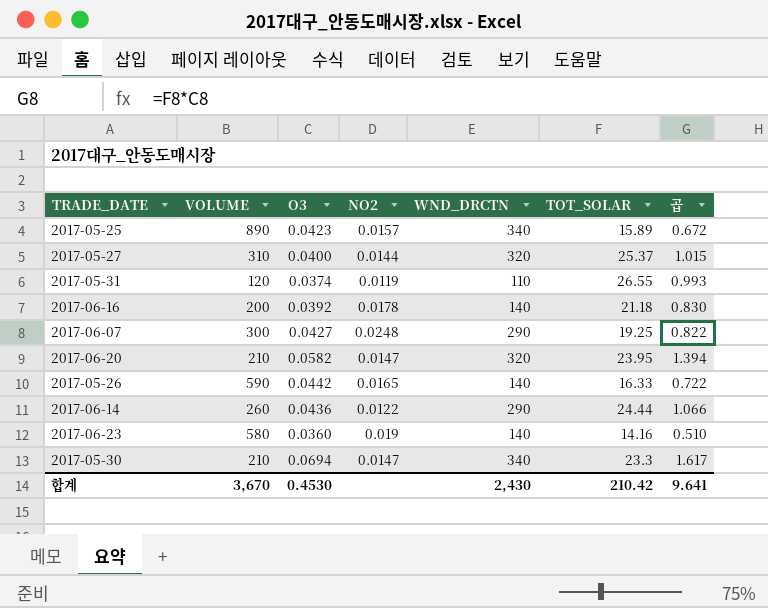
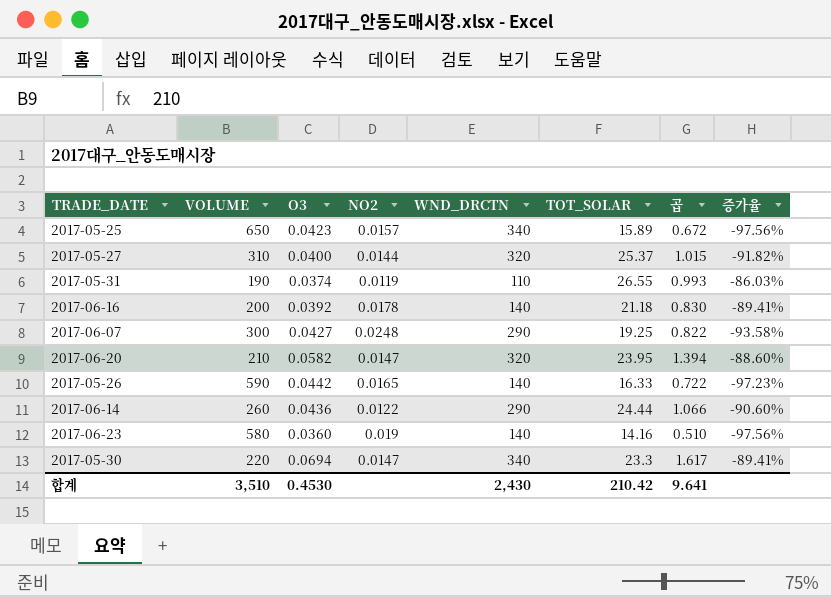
column 증가율 | formula: none -> ([TOT_SOLAR] - [VOLUME]) / [VOLUME]
2017-05-25 | VOLUME: 890 -> 650
2017-05-31 | VOLUME: 120 -> 190
2017-05-30 | VOLUME: 210 -> 220
합계 | VOLUME: 3,670 -> 3,510

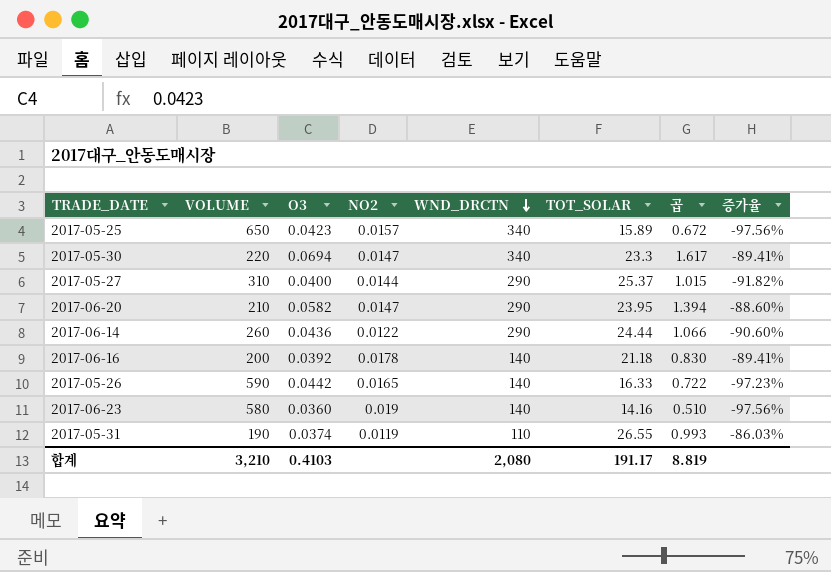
row order: none -> WND_DRCTN descending
row 2017-06-07: 300 | 0.0427 | 0.0248 | 290 | 19.25 | 0.822 | -93.58% -> none
2017-05-27 | WND_DRCTN: 320 -> 290
2017-06-20 | WND_DRCTN: 320 -> 290
합계 | VOLUME: 3,510 -> 3,210
합계 | O3: 0.4530 -> 0.4103
합계 | WND_DRCTN: 2,430 -> 2,080
합계 | TOT_SOLAR: 210.42 -> 191.17
합계 | 곱: 9.641 -> 8.819

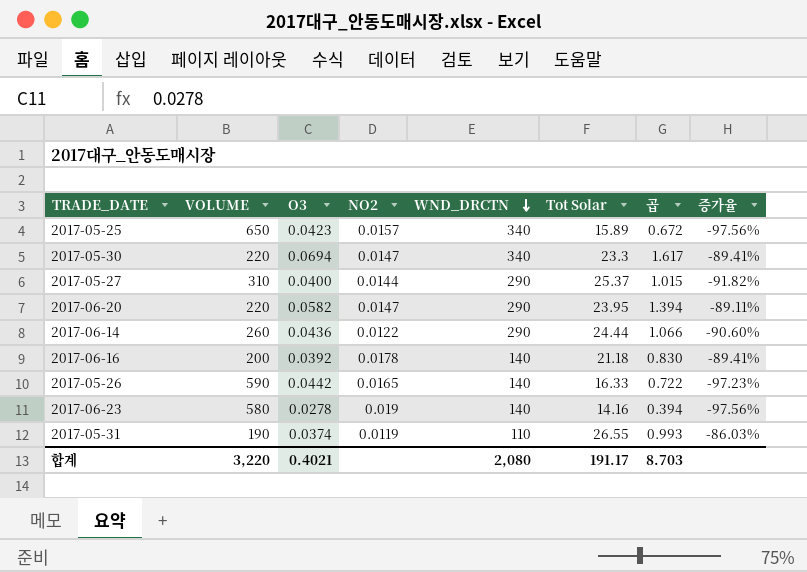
column name: TOT_SOLAR -> Tot Solar
2017-06-20 | VOLUME: 210 -> 220
2017-06-20 | 증가율: -88.60% -> -89.11%
2017-06-23 | O3: 0.0360 -> 0.0278
2017-06-23 | 곱: 0.510 -> 0.394
합계 | VOLUME: 3,210 -> 3,220
합계 | O3: 0.4103 -> 0.4021
합계 | 곱: 8.819 -> 8.703

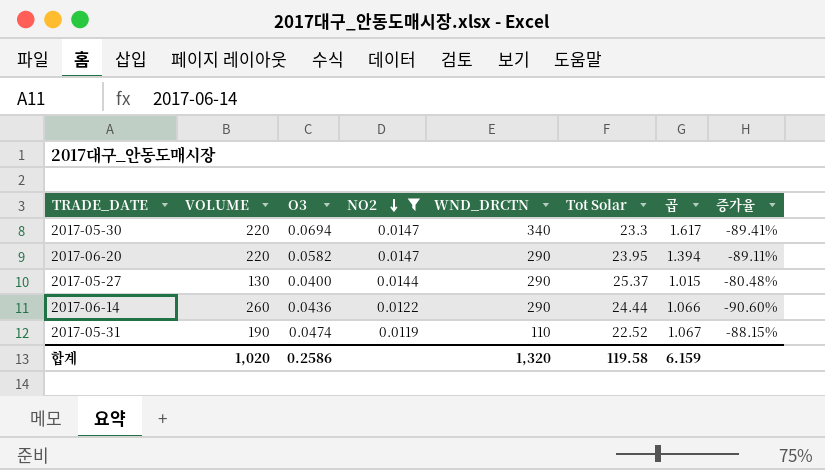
filter: none -> NO2 <= 0.0147
row order: WND_DRCTN descending -> NO2 descending
2017-05-27 | VOLUME: 310 -> 130
2017-05-27 | 증가율: -91.82% -> -80.48%
2017-05-31 | O3: 0.0374 -> 0.0474
2017-05-31 | Tot Solar: 26.55 -> 22.52
2017-05-31 | 곱: 0.993 -> 1.067
2017-05-31 | 증가율: -86.03% -> -88.15%
합계 | VOLUME: 3,220 -> 1,020
합계 | O3: 0.4021 -> 0.2586
합계 | WND_DRCTN: 2,080 -> 1,320
합계 | Tot Solar: 191.17 -> 119.58
합계 | 곱: 8.703 -> 6.159

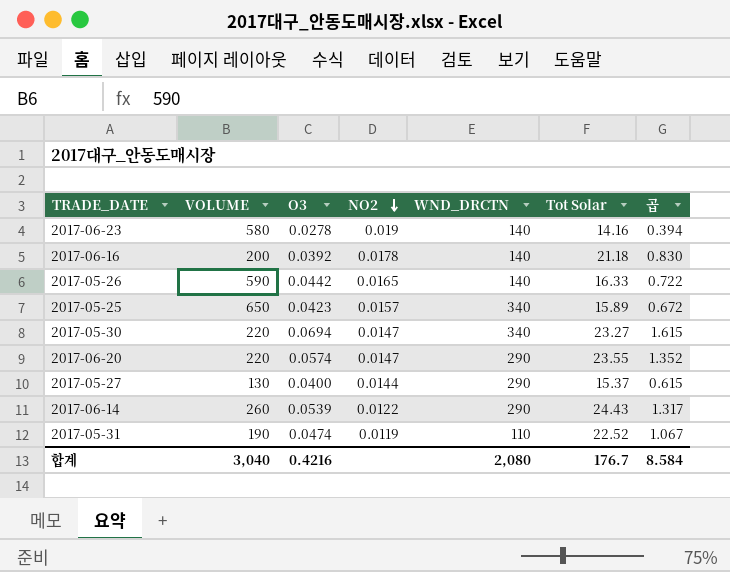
filter: NO2 <= 0.0147 -> none
column 증가율 | formula: ([Tot Solar] - [VOLUME]) / [VOLUME] -> none
2017-05-30 | Tot Solar: 23.3 -> 23.27
2017-05-30 | 곱: 1.617 -> 1.615
2017-06-20 | O3: 0.0582 -> 0.0574
2017-06-20 | Tot Solar: 23.95 -> 23.55
2017-06-20 | 곱: 1.394 -> 1.352
2017-05-27 | Tot Solar: 25.37 -> 15.37
2017-05-27 | 곱: 1.015 -> 0.615
2017-06-14 | O3: 0.0436 -> 0.0539
2017-06-14 | Tot Solar: 24.44 -> 24.43
2017-06-14 | 곱: 1.066 -> 1.317
합계 | VOLUME: 1,020 -> 3,040
합계 | O3: 0.2586 -> 0.4216
합계 | WND_DRCTN: 1,320 -> 2,080
합계 | Tot Solar: 119.58 -> 176.7
합계 | 곱: 6.159 -> 8.584

